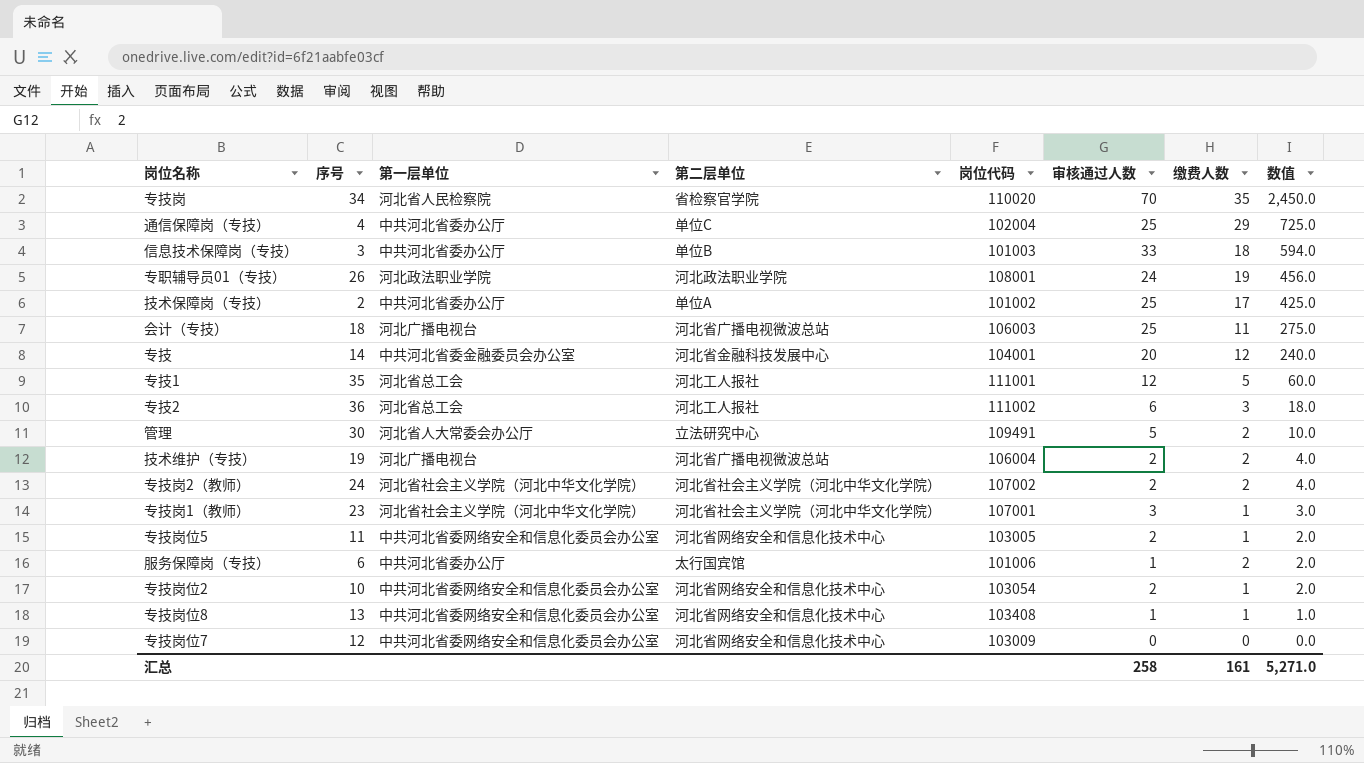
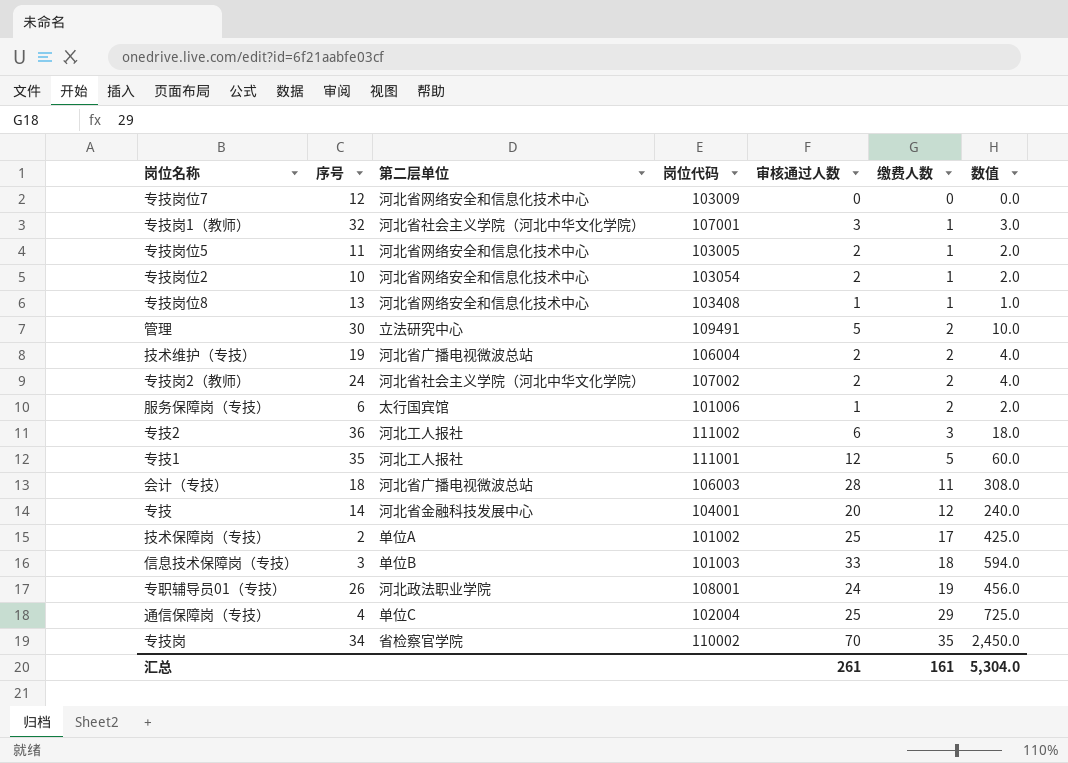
row order: 数值 descending -> 缴费人数 ascending
column 第一层单位 | position: 3 -> none
专技岗1（教师） | 序号: 23 -> 32
会计（专技） | 审核通过人数: 25 -> 28
会计（专技） | 数值: 275.0 -> 308.0
专技岗 | 岗位代码: 110020 -> 110002
汇总 | 审核通过人数: 258 -> 261
汇总 | 数值: 5,271.0 -> 5,304.0

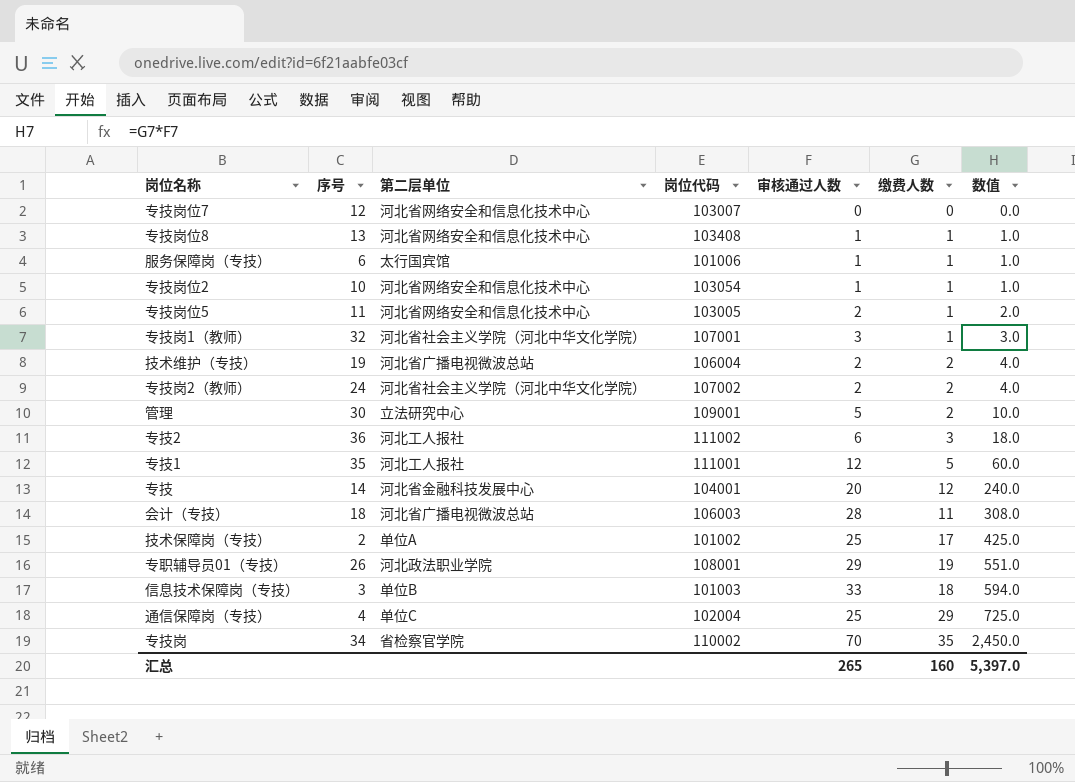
row order: 缴费人数 ascending -> 数值 ascending
专技岗位7 | 岗位代码: 103009 -> 103007
服务保障岗（专技） | 缴费人数: 2 -> 1
服务保障岗（专技） | 数值: 2.0 -> 1.0
专技岗位2 | 审核通过人数: 2 -> 1
专技岗位2 | 数值: 2.0 -> 1.0
管理 | 岗位代码: 109491 -> 109001
专职辅导员01（专技） | 审核通过人数: 24 -> 29
专职辅导员01（专技） | 数值: 456.0 -> 551.0
汇总 | 审核通过人数: 261 -> 265
汇总 | 缴费人数: 161 -> 160
汇总 | 数值: 5,304.0 -> 5,397.0

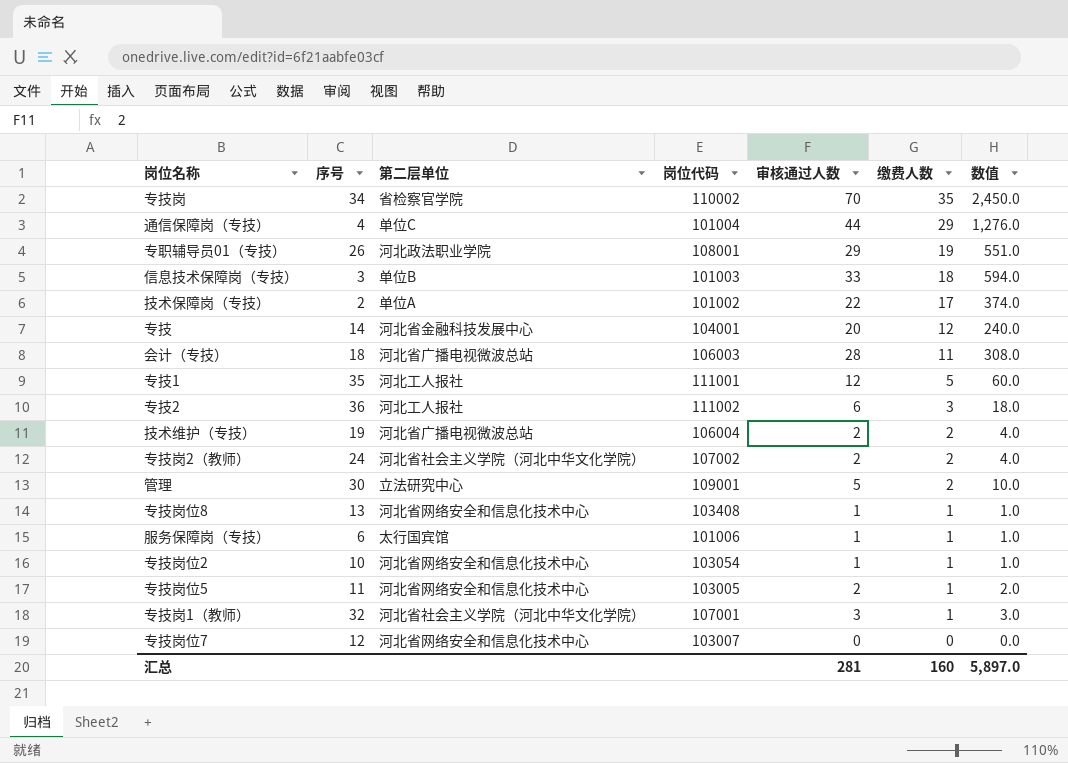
row order: 数值 ascending -> 缴费人数 descending
通信保障岗（专技） | 岗位代码: 102004 -> 101004
通信保障岗（专技） | 审核通过人数: 25 -> 44
通信保障岗（专技） | 数值: 725.0 -> 1,276.0
技术保障岗（专技） | 审核通过人数: 25 -> 22
技术保障岗（专技） | 数值: 425.0 -> 374.0
汇总 | 审核通过人数: 265 -> 281
汇总 | 数值: 5,397.0 -> 5,897.0

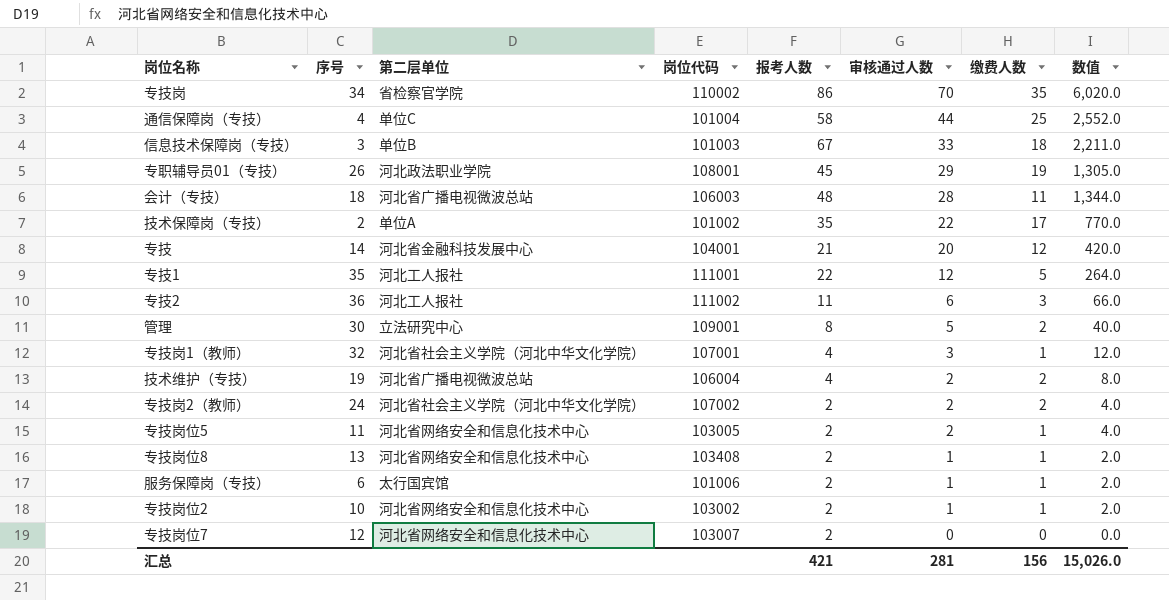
row order: 缴费人数 descending -> 审核通过人数 descending
column 报考人数 | position: none -> 5
column 数值 | formula: [审核通过人数] * [缴费人数] -> [报考人数] * [审核通过人数]
通信保障岗（专技） | 缴费人数: 29 -> 25
专技岗位2 | 岗位代码: 103054 -> 103002
汇总 | 缴费人数: 160 -> 156
汇总 | 数值: 5,897.0 -> 15,026.0

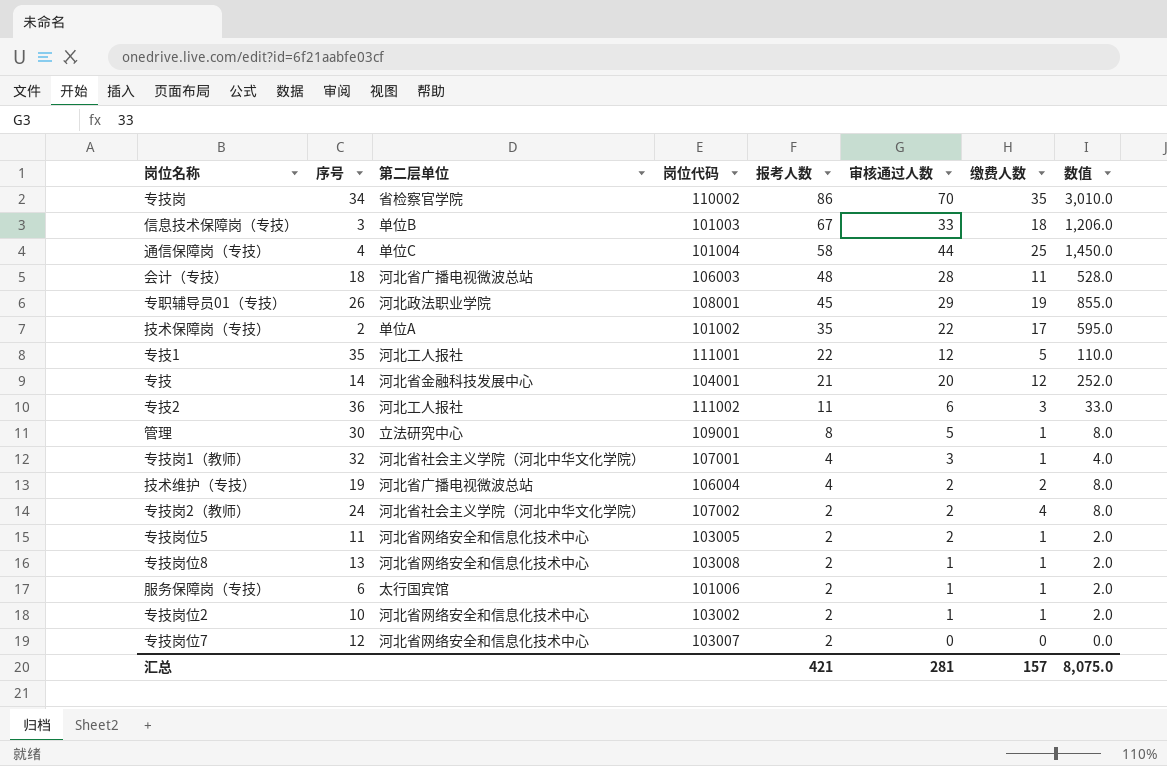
row order: 审核通过人数 descending -> 报考人数 descending
column 数值 | formula: [报考人数] * [审核通过人数] -> [报考人数] * [缴费人数]
管理 | 缴费人数: 2 -> 1
专技岗2（教师） | 缴费人数: 2 -> 4
专技岗位8 | 岗位代码: 103408 -> 103008
汇总 | 缴费人数: 156 -> 157
汇总 | 数值: 15,026.0 -> 8,075.0

